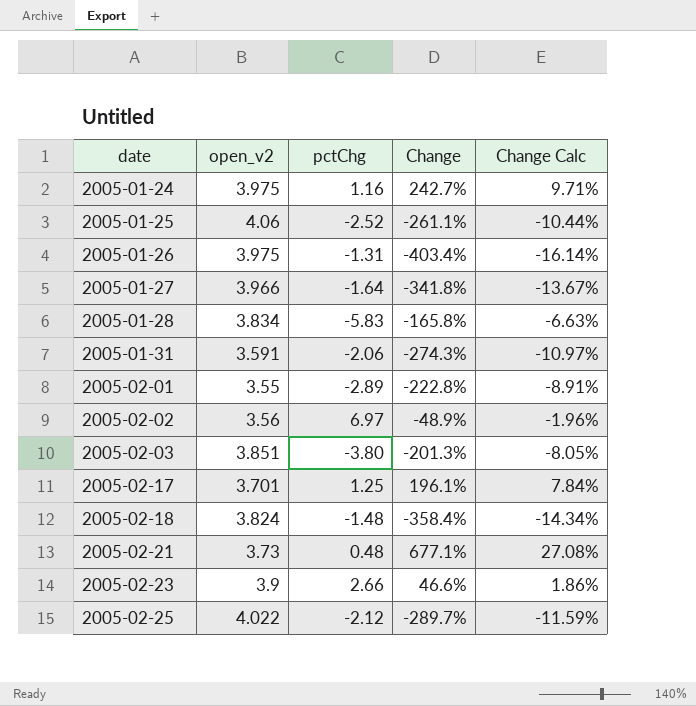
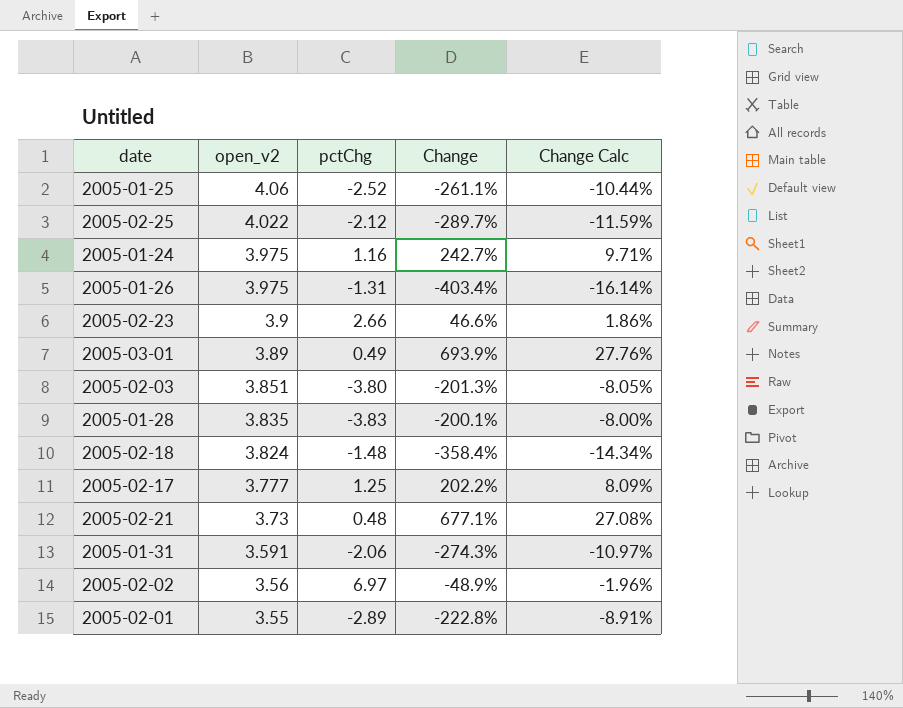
row order: date ascending -> open_v2 descending
row 2005-01-27: 3.966 | -1.64 | -341.8% | -13.67% -> none
row 2005-03-01: none -> 3.89 | 0.49 | 693.9% | 27.76%
2005-01-28 | open_v2: 3.834 -> 3.835
2005-01-28 | pctChg: -5.83 -> -3.83
2005-01-28 | Change: -165.8% -> -200.1%
2005-01-28 | Change Calc: -6.63% -> -8.00%
2005-02-17 | open_v2: 3.701 -> 3.777
2005-02-17 | Change: 196.1% -> 202.2%
2005-02-17 | Change Calc: 7.84% -> 8.09%

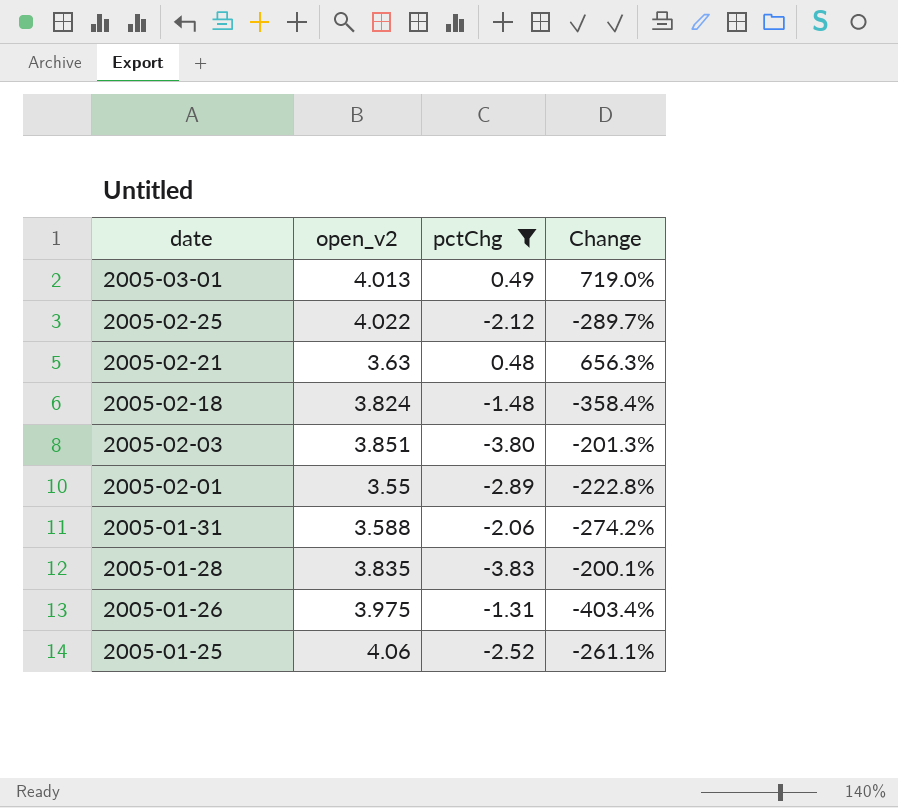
filter: none -> pctChg <= 0.49
row order: open_v2 descending -> date descending
column Change Calc | formula: [Change] * 0.04 -> none
2005-03-01 | open_v2: 3.89 -> 4.013
2005-03-01 | Change: 693.9% -> 719.0%
2005-02-21 | open_v2: 3.73 -> 3.63
2005-02-21 | Change: 677.1% -> 656.3%
2005-01-31 | open_v2: 3.591 -> 3.588
2005-01-31 | Change: -274.3% -> -274.2%

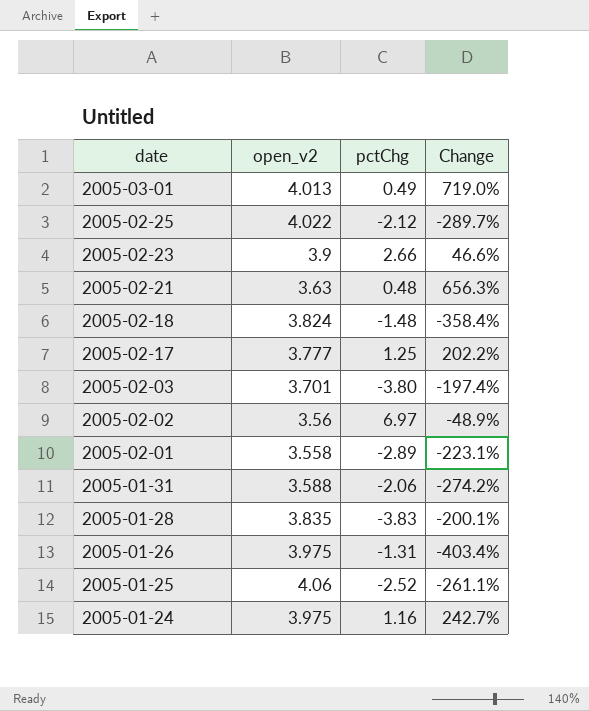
filter: pctChg <= 0.49 -> none
2005-02-03 | open_v2: 3.851 -> 3.701
2005-02-03 | Change: -201.3% -> -197.4%
2005-02-01 | open_v2: 3.55 -> 3.558
2005-02-01 | Change: -222.8% -> -223.1%

